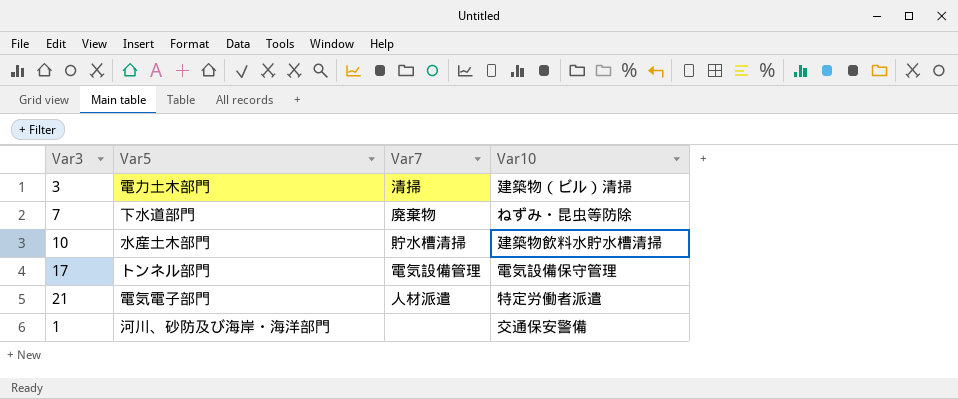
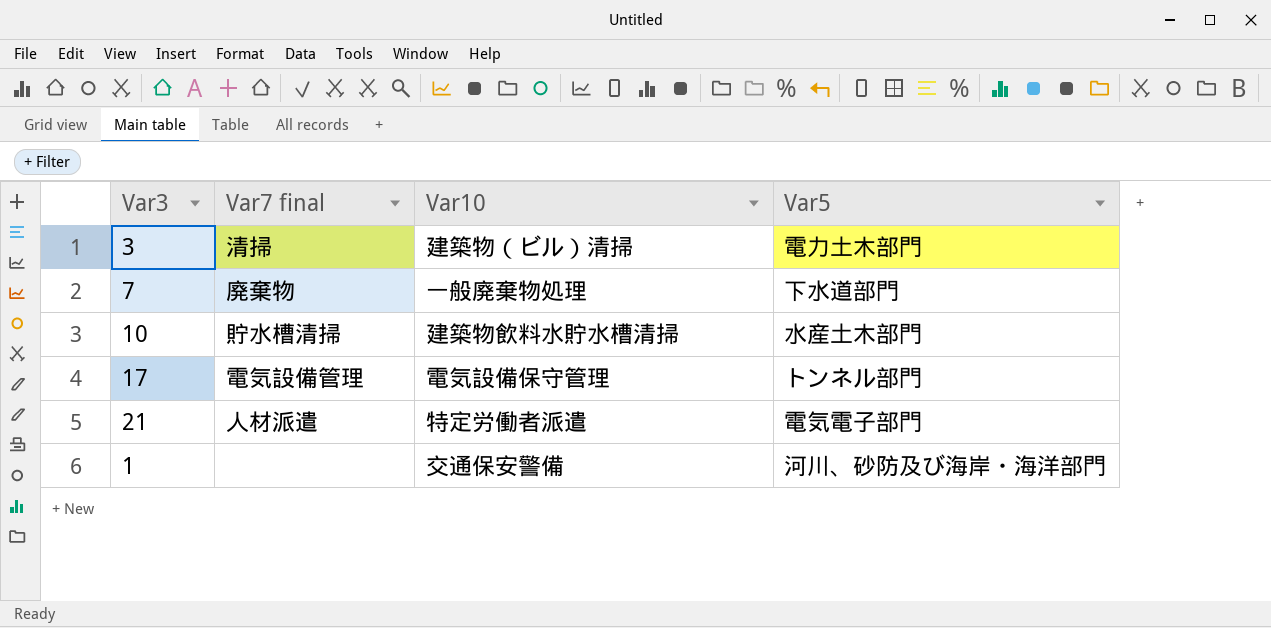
column name: Var7 -> Var7 final
column Var5 | position: 2 -> 4
7 | Var10: ねずみ・昆虫等防除 -> 一般廃棄物処理

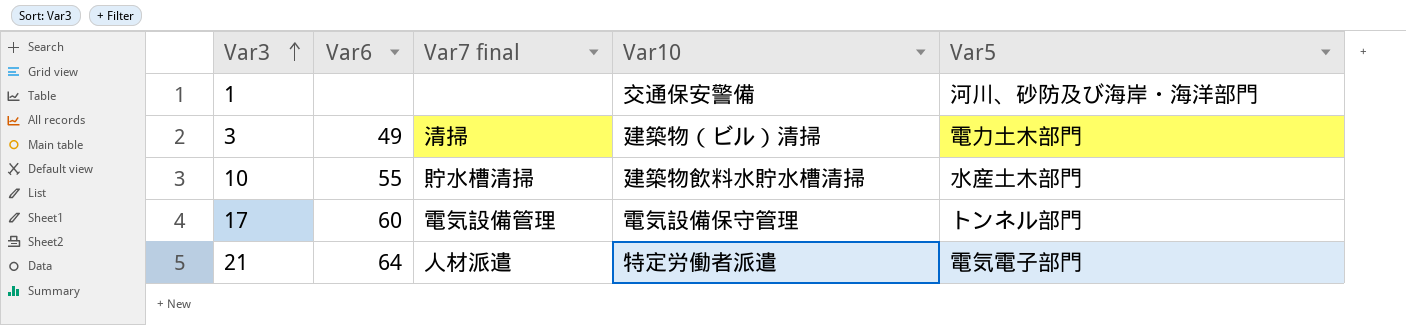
row order: none -> Var3 ascending
column Var6 | position: none -> 2
row 7: 廃棄物 | 一般廃棄物処理 | 下水道部門 -> none

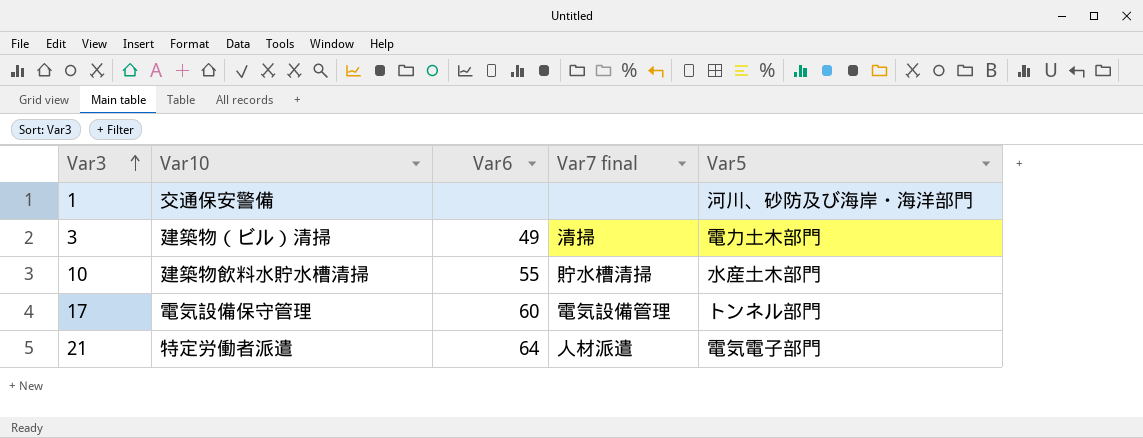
column Var10 | position: 4 -> 2

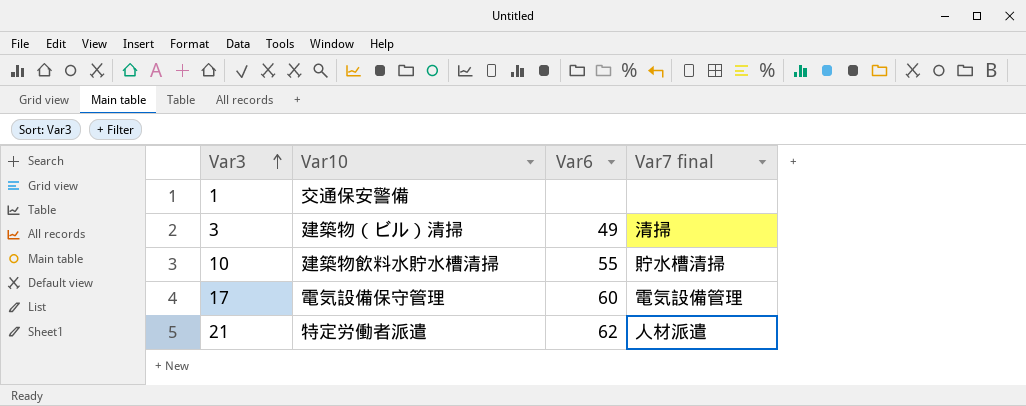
column Var5 | position: 5 -> none
21 | Var6: 64 -> 62

